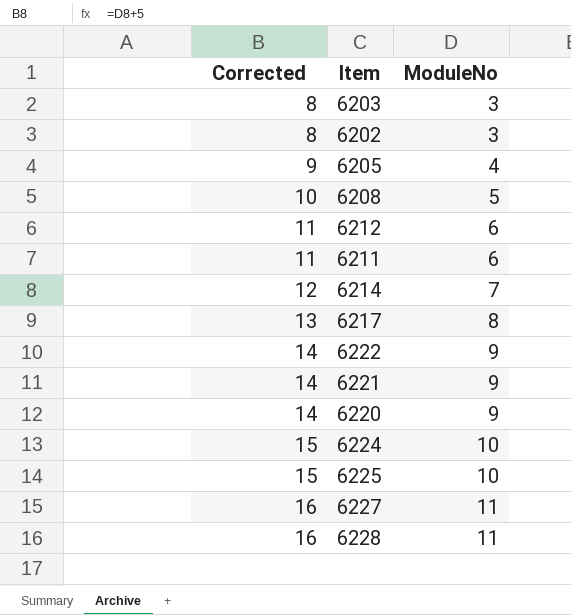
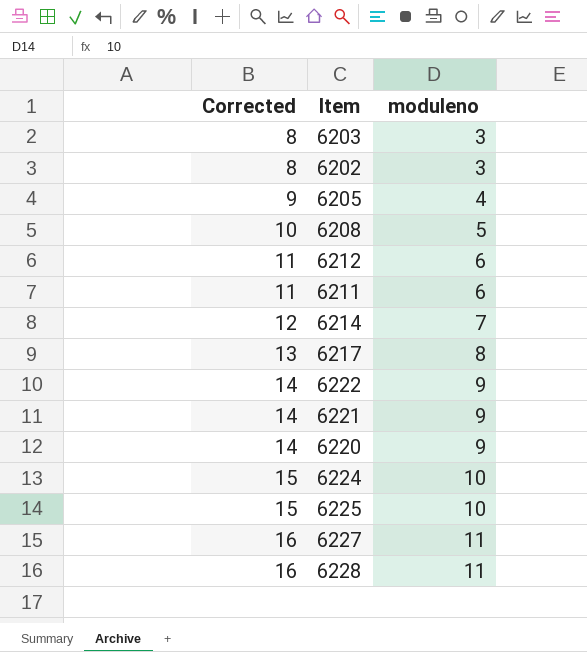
column name: ModuleNo -> moduleno

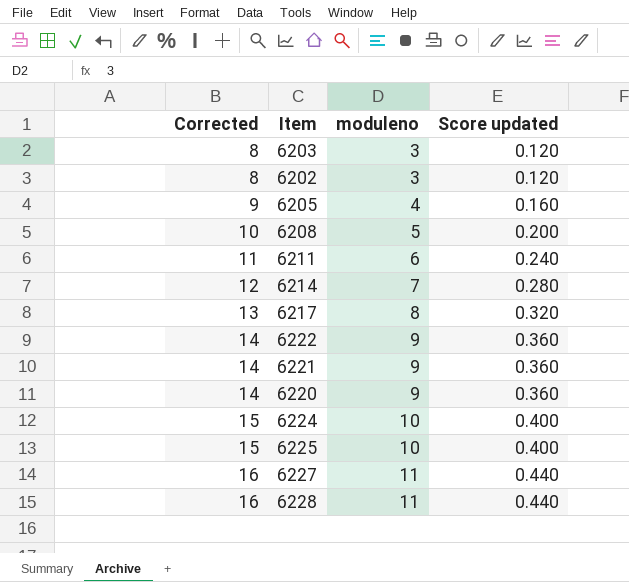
column Score updated | formula: none -> [moduleno] * 0.04
row 6212: 11 | 6 -> none

